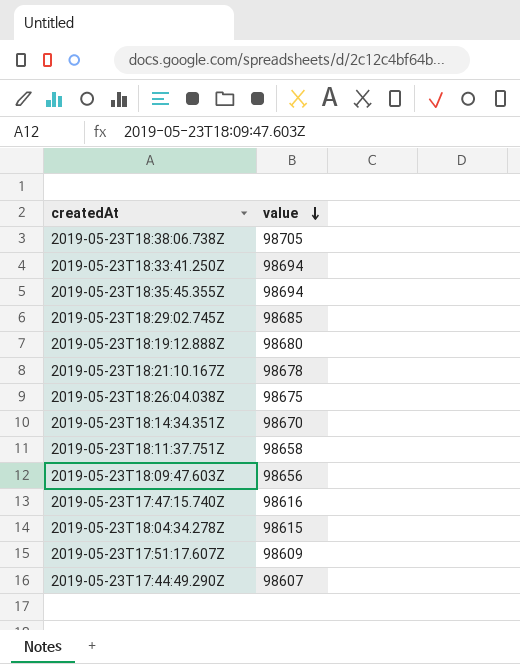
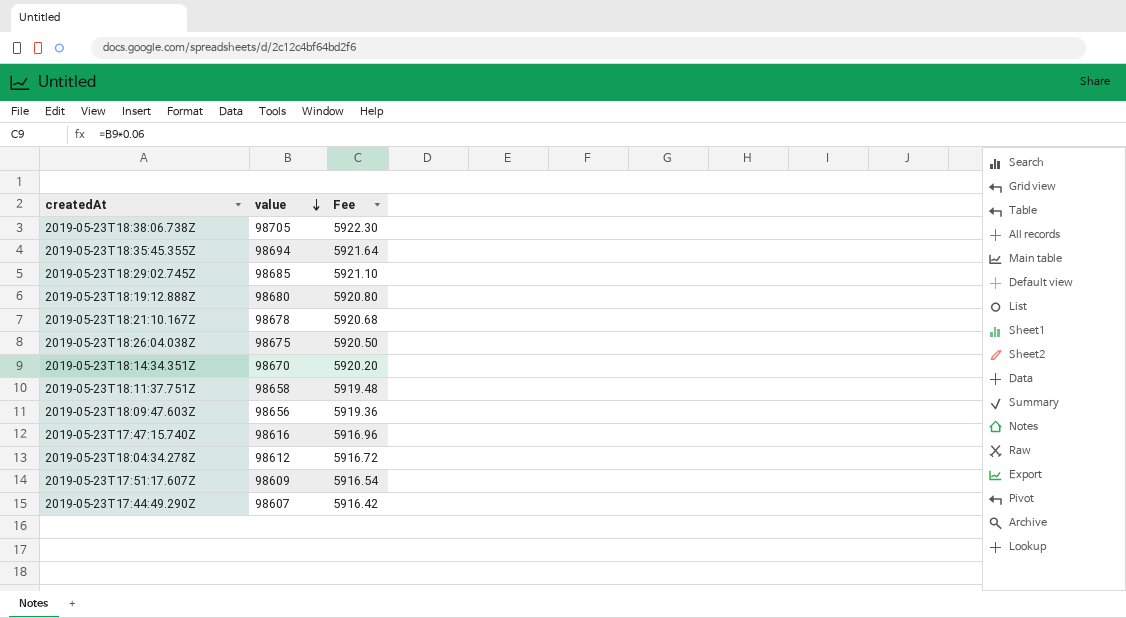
column Fee | formula: none -> [value] * 0.06
row 2019-05-23T18:33:41.250Z: 98694 -> none
2019-05-23T18:04:34.278Z | value: 98615 -> 98612

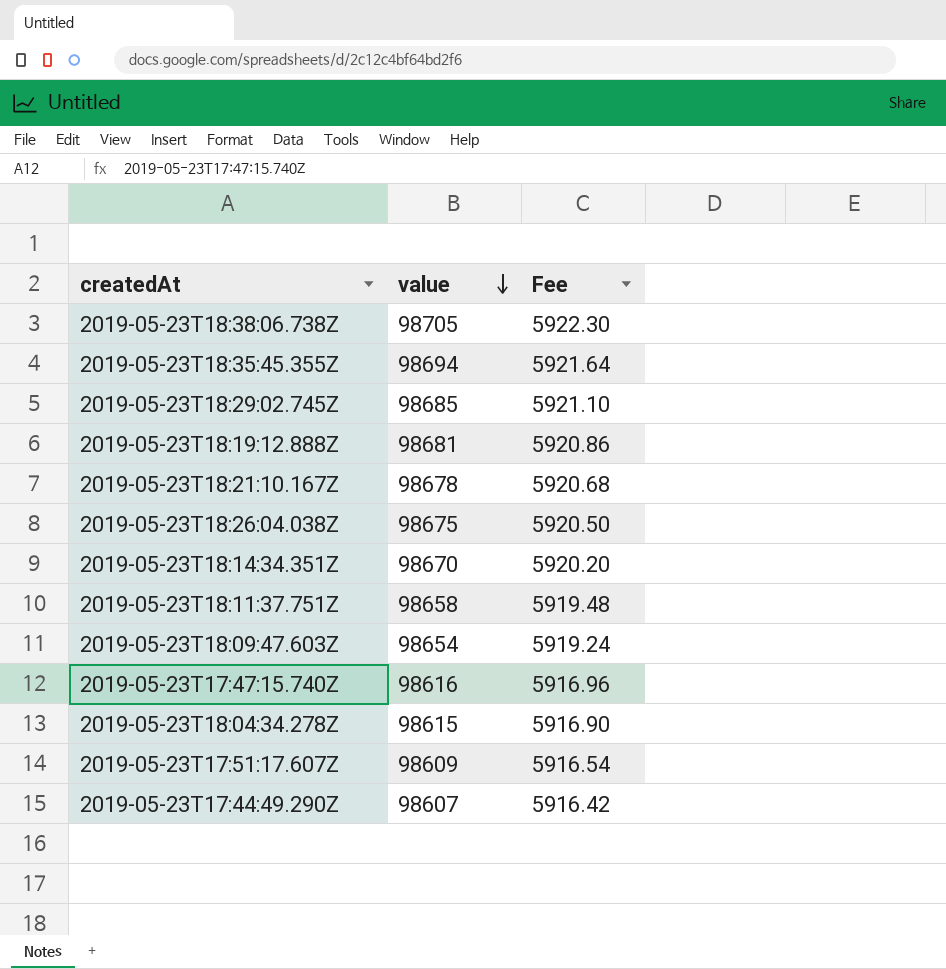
2019-05-23T18:19:12.888Z | value: 98680 -> 98681
2019-05-23T18:19:12.888Z | Fee: 5920.80 -> 5920.86
2019-05-23T18:09:47.603Z | value: 98656 -> 98654
2019-05-23T18:09:47.603Z | Fee: 5919.36 -> 5919.24
2019-05-23T18:04:34.278Z | value: 98612 -> 98615
2019-05-23T18:04:34.278Z | Fee: 5916.72 -> 5916.90

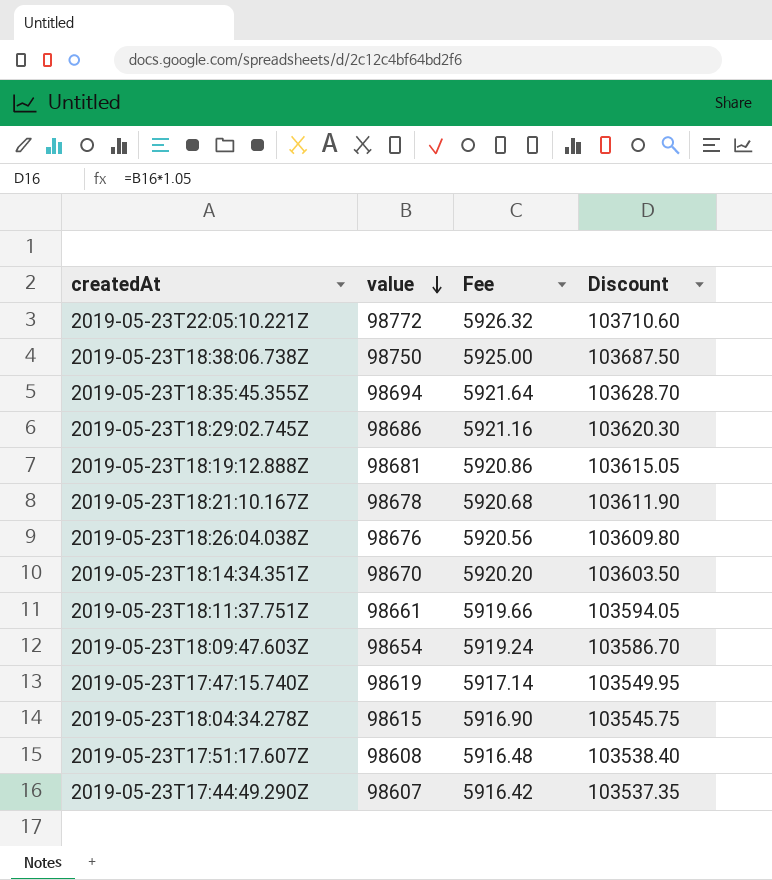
column Discount | formula: none -> [value] * 1.05
row 2019-05-23T22:05:10.221Z: none -> 98772 | 5926.32 | 103710.60
2019-05-23T18:38:06.738Z | value: 98705 -> 98750
2019-05-23T18:38:06.738Z | Fee: 5922.30 -> 5925.00
2019-05-23T18:29:02.745Z | value: 98685 -> 98686
2019-05-23T18:29:02.745Z | Fee: 5921.10 -> 5921.16
2019-05-23T18:26:04.038Z | value: 98675 -> 98676
2019-05-23T18:26:04.038Z | Fee: 5920.50 -> 5920.56
2019-05-23T18:11:37.751Z | value: 98658 -> 98661
2019-05-23T18:11:37.751Z | Fee: 5919.48 -> 5919.66
2019-05-23T17:47:15.740Z | value: 98616 -> 98619
2019-05-23T17:47:15.740Z | Fee: 5916.96 -> 5917.14
2019-05-23T17:51:17.607Z | value: 98609 -> 98608
2019-05-23T17:51:17.607Z | Fee: 5916.54 -> 5916.48

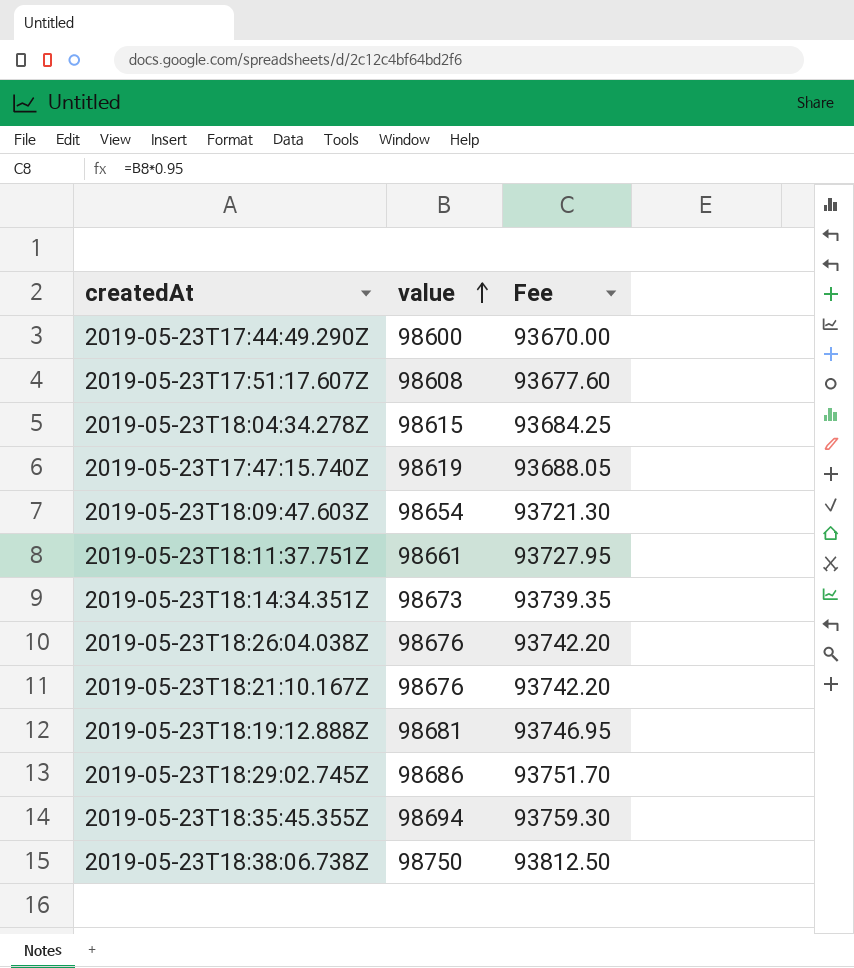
row order: value descending -> value ascending
column Discount | formula: [value] * 1.05 -> none
column Fee | formula: [value] * 0.06 -> [value] * 0.95
row 2019-05-23T22:05:10.221Z: 98772 | 5926.32 | 103710.60 -> none
2019-05-23T17:44:49.290Z | value: 98607 -> 98600
2019-05-23T18:14:34.351Z | value: 98670 -> 98673
2019-05-23T18:21:10.167Z | value: 98678 -> 98676

